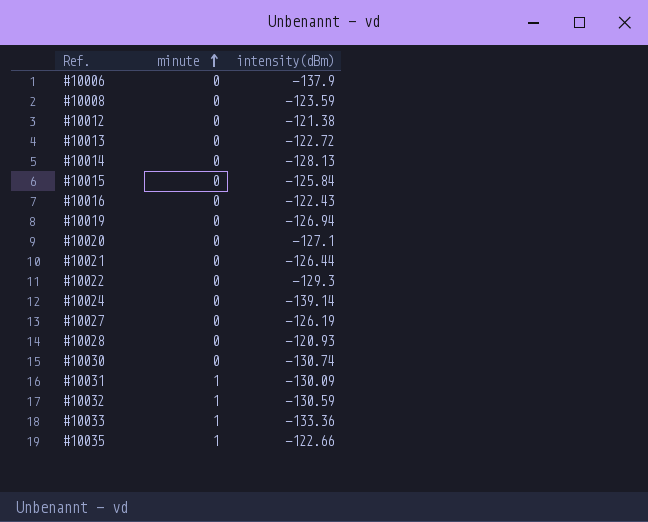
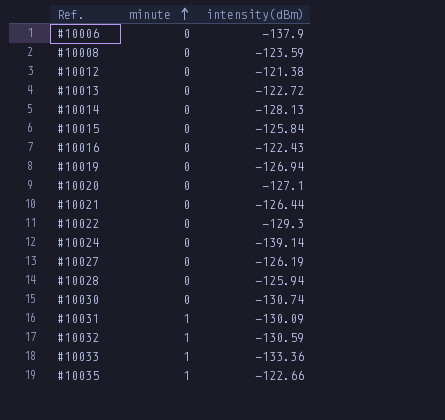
#10028 | intensity(dBm): -120.93 -> -125.94

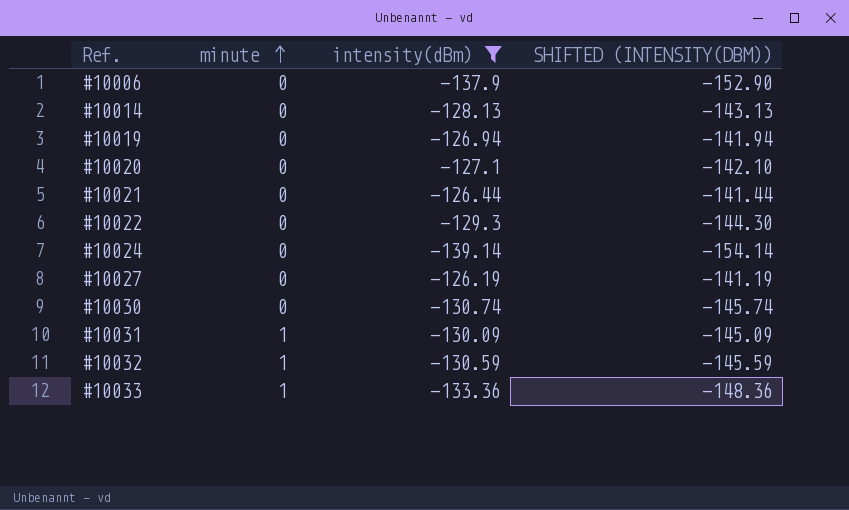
filter: none -> intensity(dBm) <= -126.19
column SHIFTED (INTENSITY(DBM)) | formula: none -> [intensity(dBm)] - 15

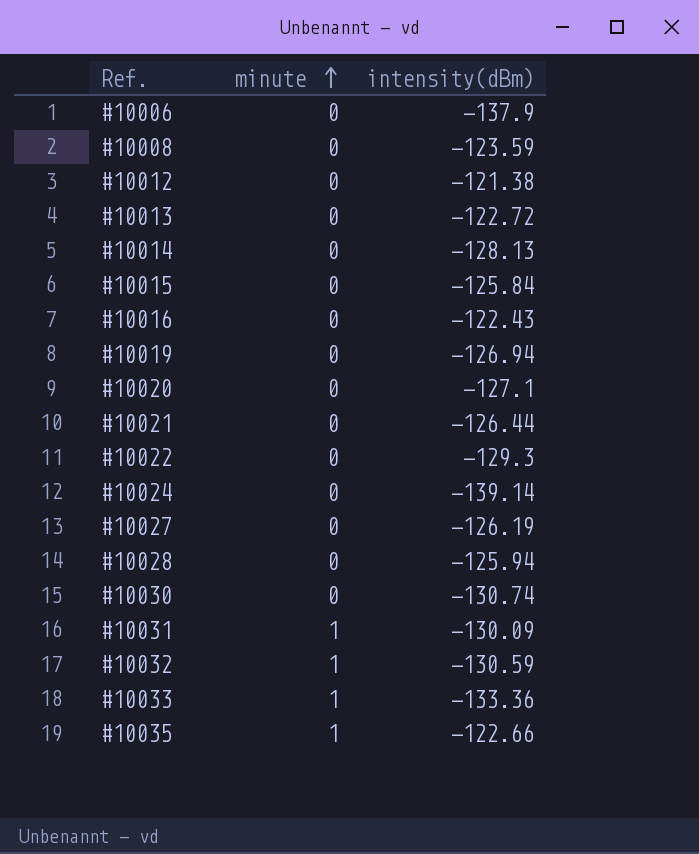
filter: intensity(dBm) <= -126.19 -> none
column SHIFTED (INTENSITY(DBM)) | formula: [intensity(dBm)] - 15 -> none

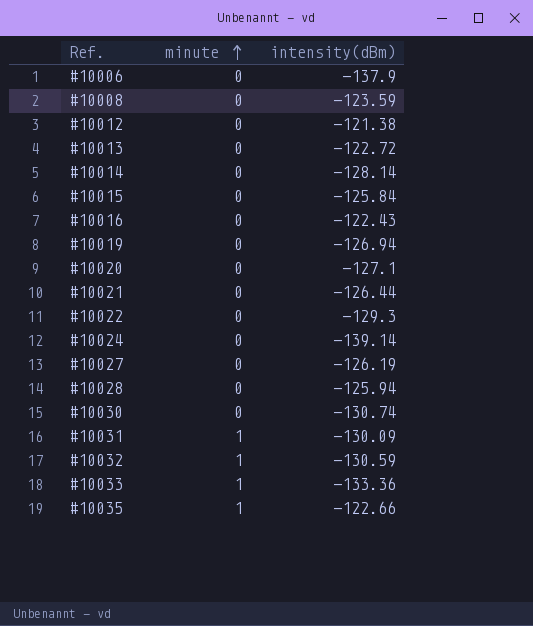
#10014 | intensity(dBm): -128.13 -> -128.14

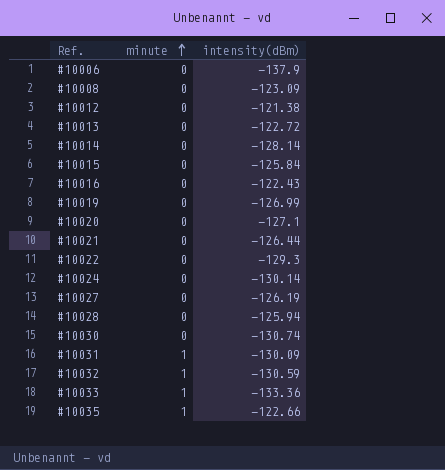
#10008 | intensity(dBm): -123.59 -> -123.09
#10019 | intensity(dBm): -126.94 -> -126.99
#10024 | intensity(dBm): -139.14 -> -130.14

